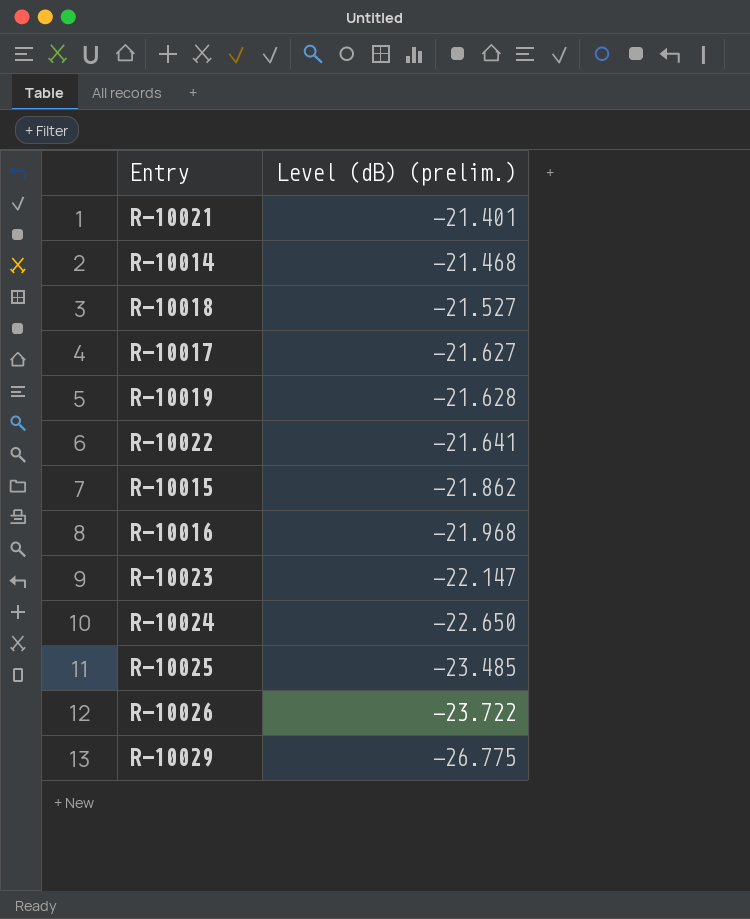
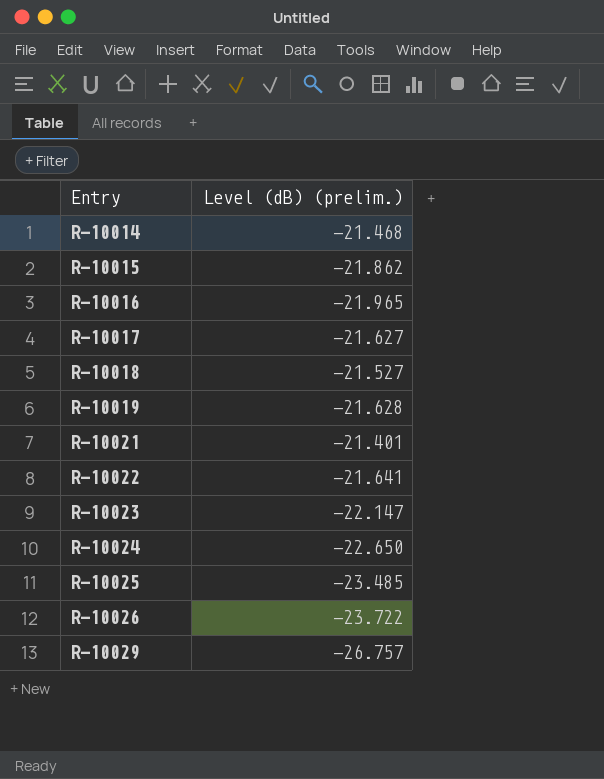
row order: Level (dB) (prelim.) descending -> Entry ascending
R-10016 | Level (dB) (prelim.): -21.968 -> -21.965
R-10029 | Level (dB) (prelim.): -26.775 -> -26.757

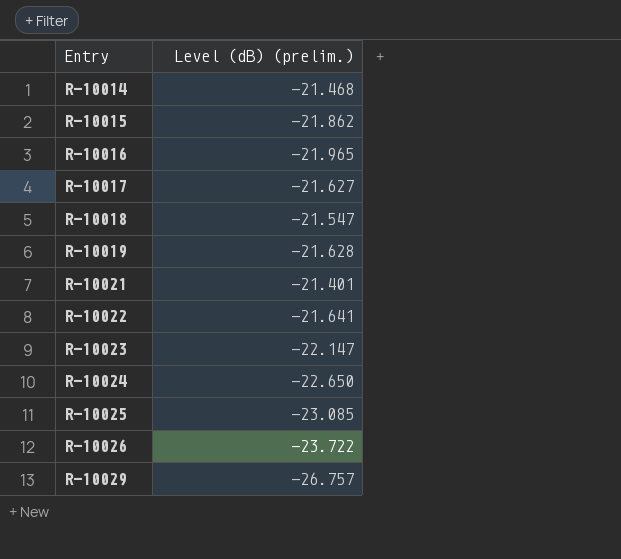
R-10018 | Level (dB) (prelim.): -21.527 -> -21.547
R-10025 | Level (dB) (prelim.): -23.485 -> -23.085

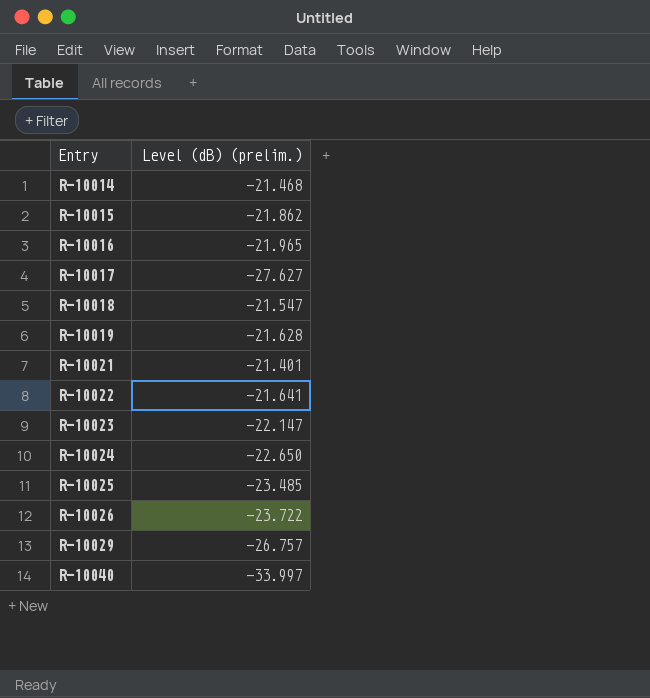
R-10017 | Level (dB) (prelim.): -21.627 -> -27.627
R-10025 | Level (dB) (prelim.): -23.085 -> -23.485
row R-10040: none -> -33.997

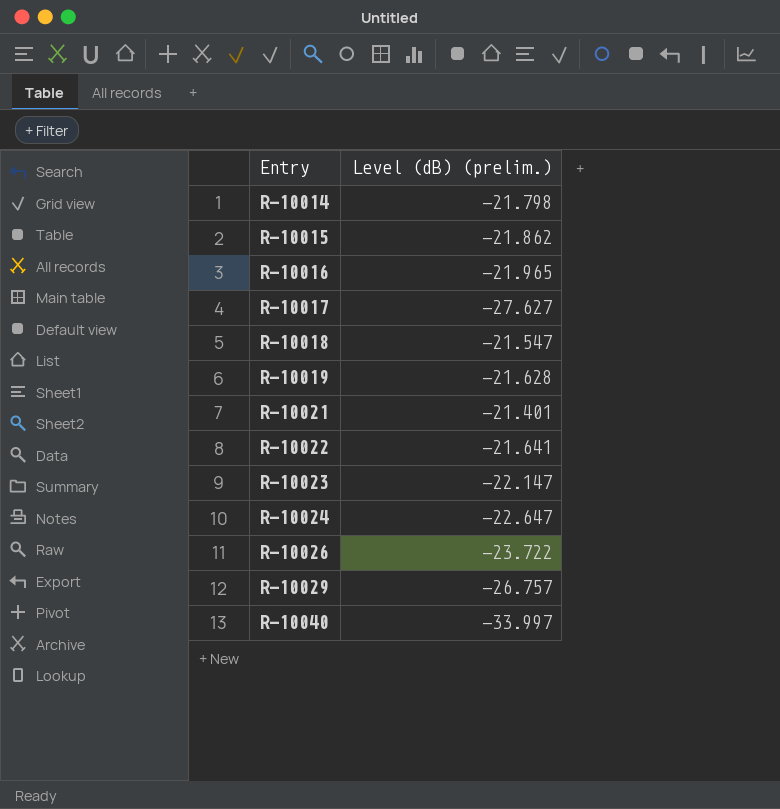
row R-10025: -23.485 -> none
R-10014 | Level (dB) (prelim.): -21.468 -> -21.798
R-10024 | Level (dB) (prelim.): -22.650 -> -22.647

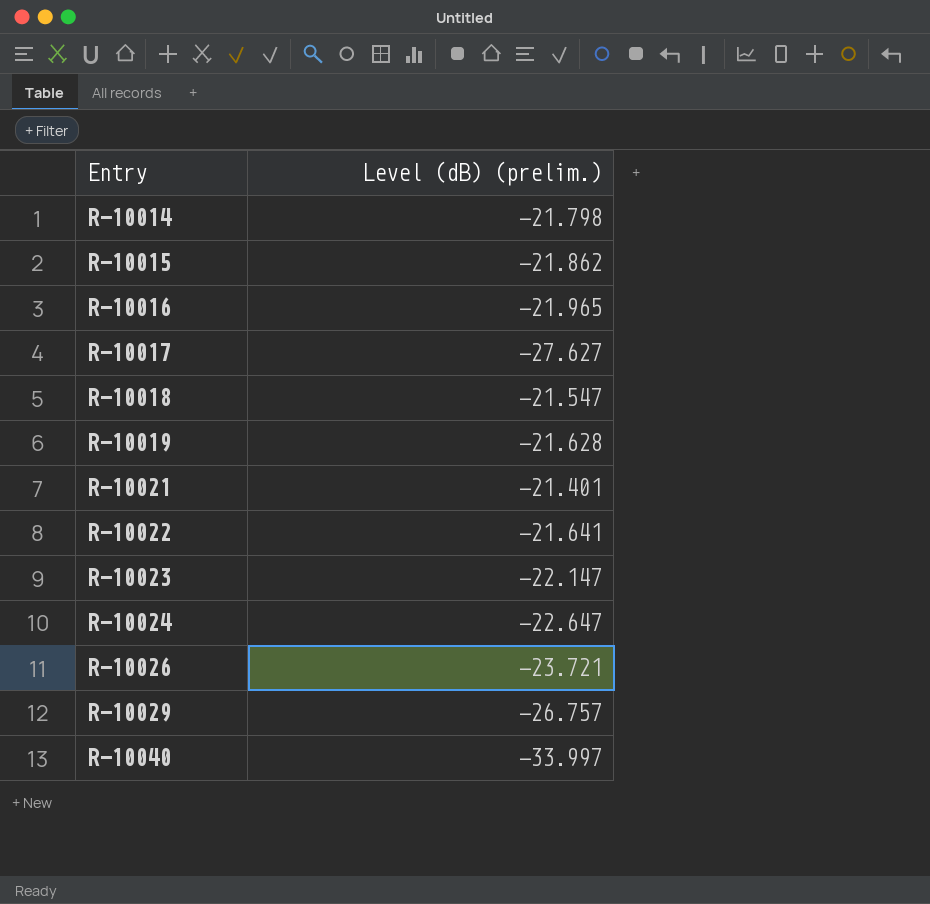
R-10026 | Level (dB) (prelim.): -23.722 -> -23.721

